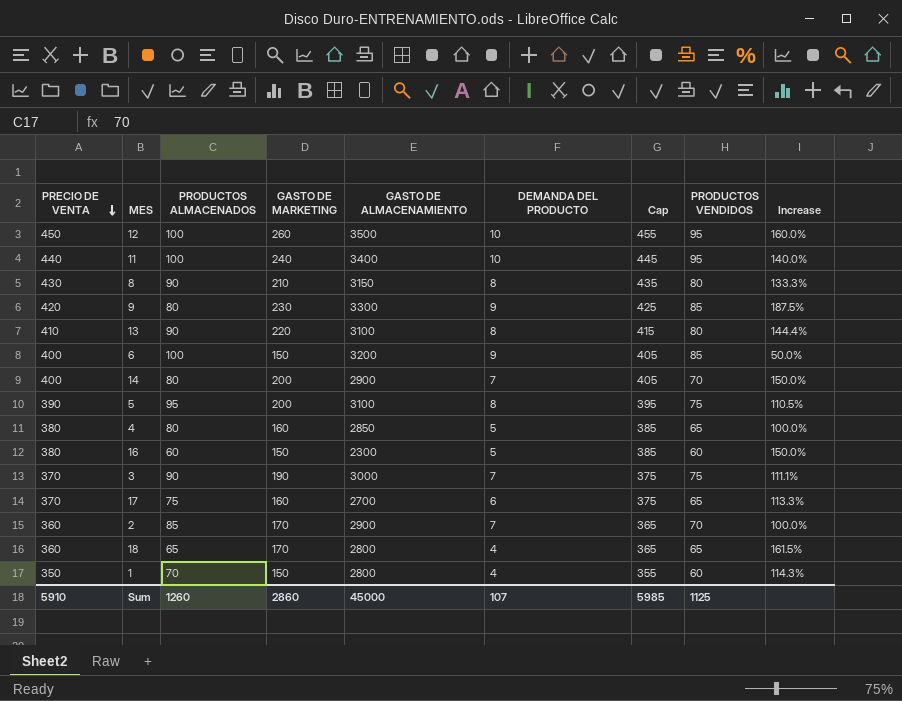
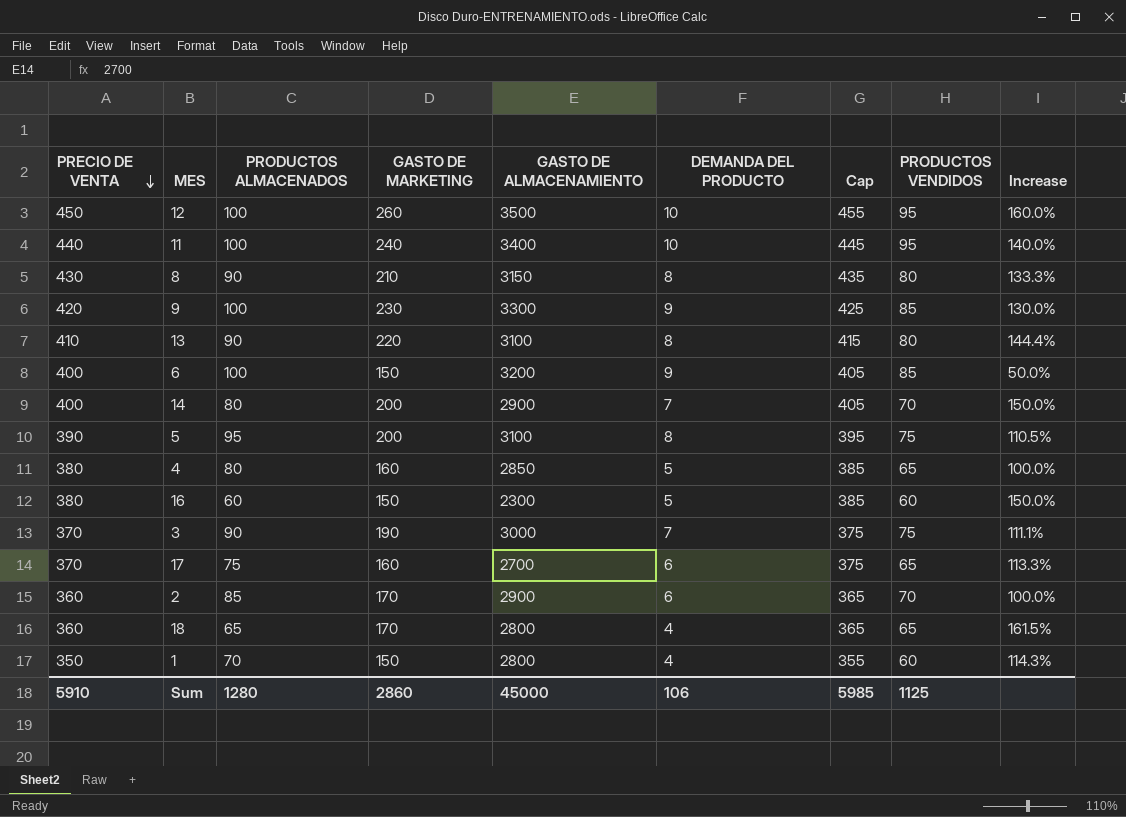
9 | PRODUCTOS ALMACENADOS: 80 -> 100
9 | Increase: 187.5% -> 130.0%
2 | DEMANDA DEL PRODUCTO: 7 -> 6
Sum | PRODUCTOS ALMACENADOS: 1260 -> 1280
Sum | DEMANDA DEL PRODUCTO: 107 -> 106

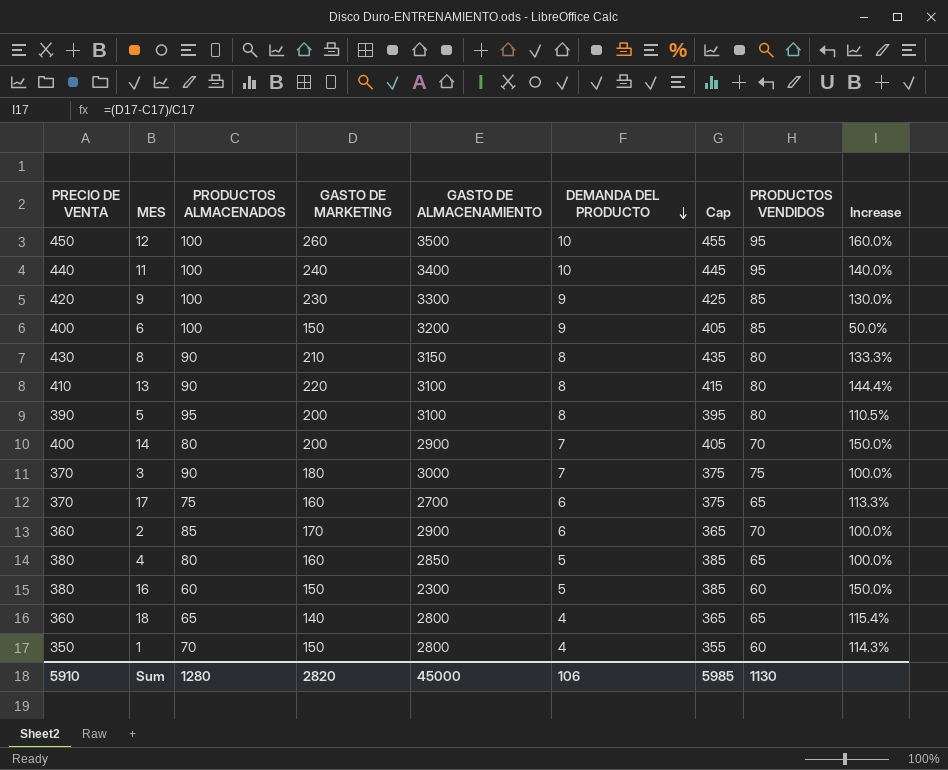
row order: PRECIO DE VENTA descending -> DEMANDA DEL PRODUCTO descending
5 | PRODUCTOS VENDIDOS: 75 -> 80
3 | GASTO DE MARKETING: 190 -> 180
3 | Increase: 111.1% -> 100.0%
18 | GASTO DE MARKETING: 170 -> 140
18 | Increase: 161.5% -> 115.4%
Sum | GASTO DE MARKETING: 2860 -> 2820
Sum | PRODUCTOS VENDIDOS: 1125 -> 1130

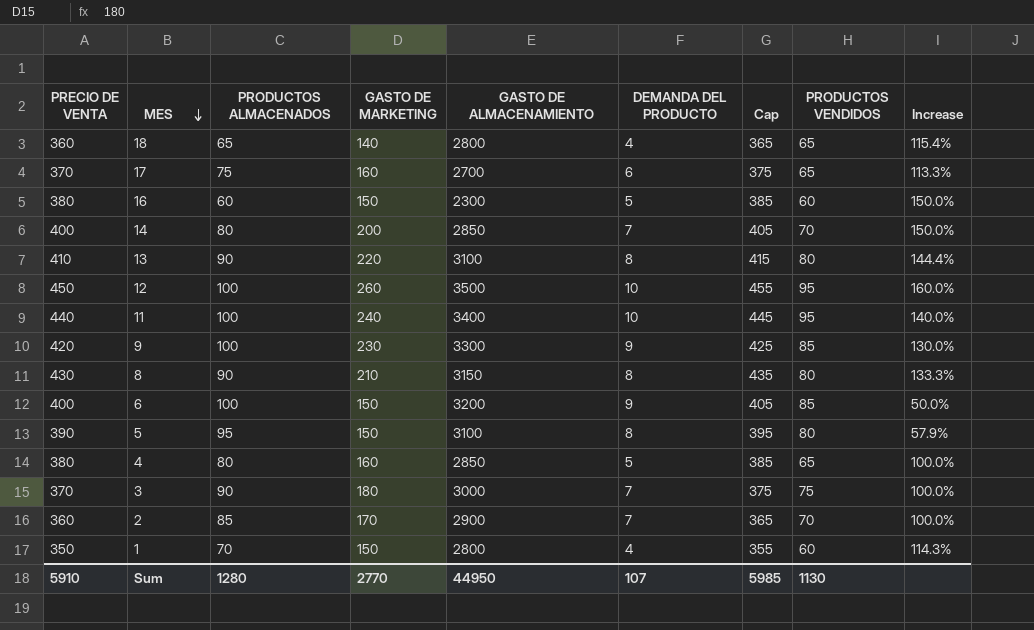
row order: DEMANDA DEL PRODUCTO descending -> MES descending
14 | GASTO DE ALMACENAMIENTO: 2900 -> 2850
5 | GASTO DE MARKETING: 200 -> 150
5 | Increase: 110.5% -> 57.9%
2 | DEMANDA DEL PRODUCTO: 6 -> 7
Sum | GASTO DE MARKETING: 2820 -> 2770
Sum | GASTO DE ALMACENAMIENTO: 45000 -> 44950
Sum | DEMANDA DEL PRODUCTO: 106 -> 107

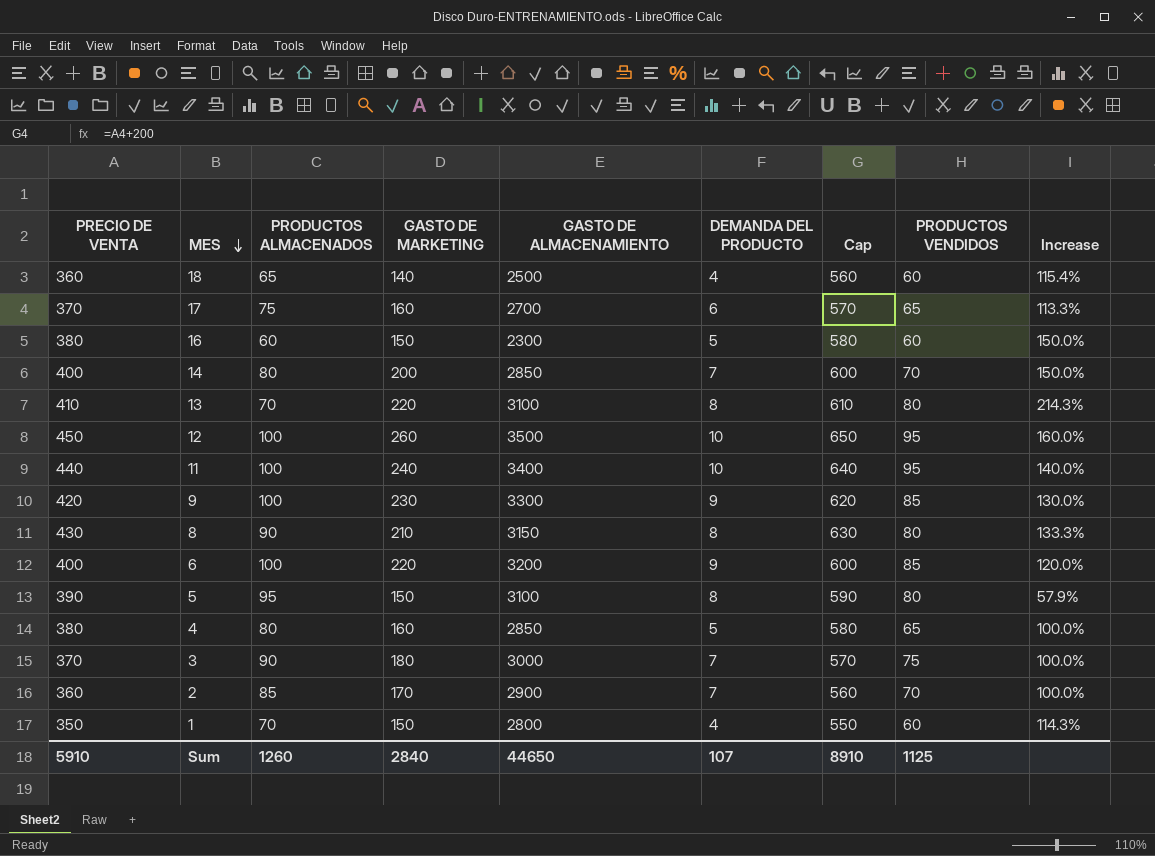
column Cap | formula: [PRECIO DE VENTA] + 5 -> [PRECIO DE VENTA] + 200
18 | GASTO DE ALMACENAMIENTO: 2800 -> 2500
18 | PRODUCTOS VENDIDOS: 65 -> 60
13 | PRODUCTOS ALMACENADOS: 90 -> 70
13 | Increase: 144.4% -> 214.3%
6 | GASTO DE MARKETING: 150 -> 220
6 | Increase: 50.0% -> 120.0%
Sum | PRODUCTOS ALMACENADOS: 1280 -> 1260
Sum | GASTO DE MARKETING: 2770 -> 2840
Sum | GASTO DE ALMACENAMIENTO: 44950 -> 44650
Sum | Cap: 5985 -> 8910
Sum | PRODUCTOS VENDIDOS: 1130 -> 1125

